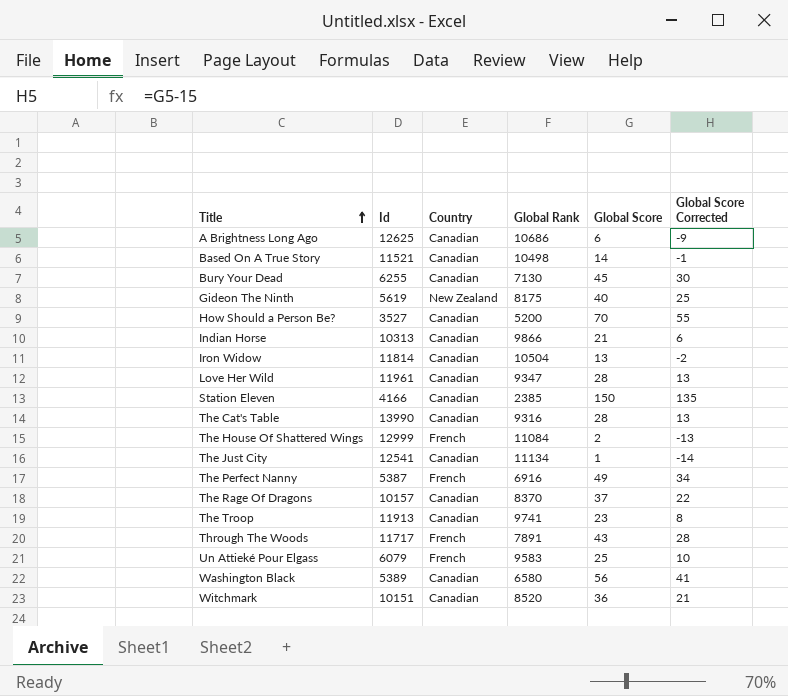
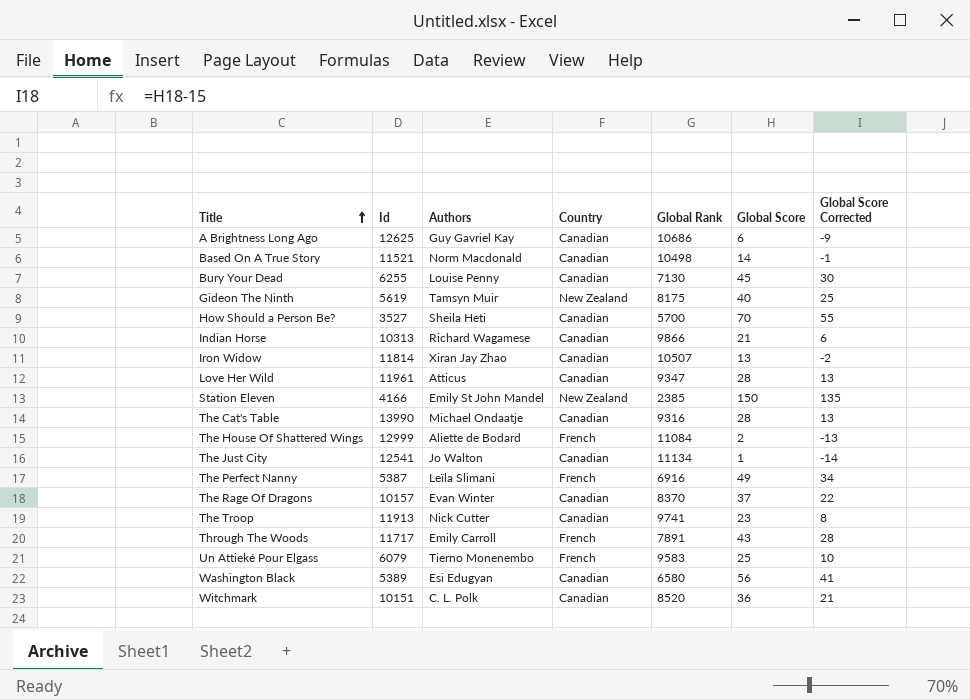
column Authors | position: none -> 3
How Should a Person Be? | Global Rank: 5200 -> 5700
Iron Widow | Global Rank: 10504 -> 10507
Station Eleven | Country: Canadian -> New Zealand

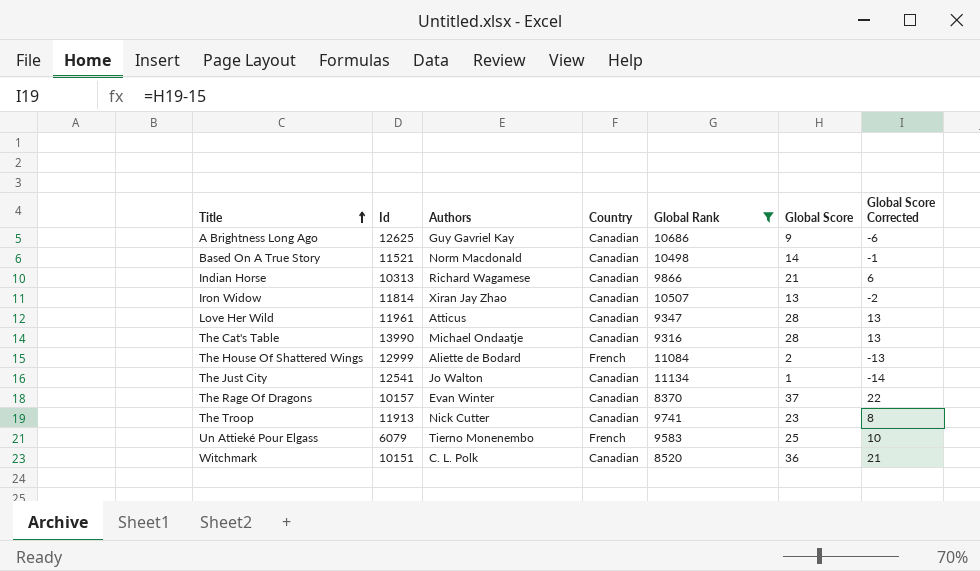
filter: none -> Global Rank >= 8370
A Brightness Long Ago | Global Score: 6 -> 9
A Brightness Long Ago | Global Score Corrected: -9 -> -6

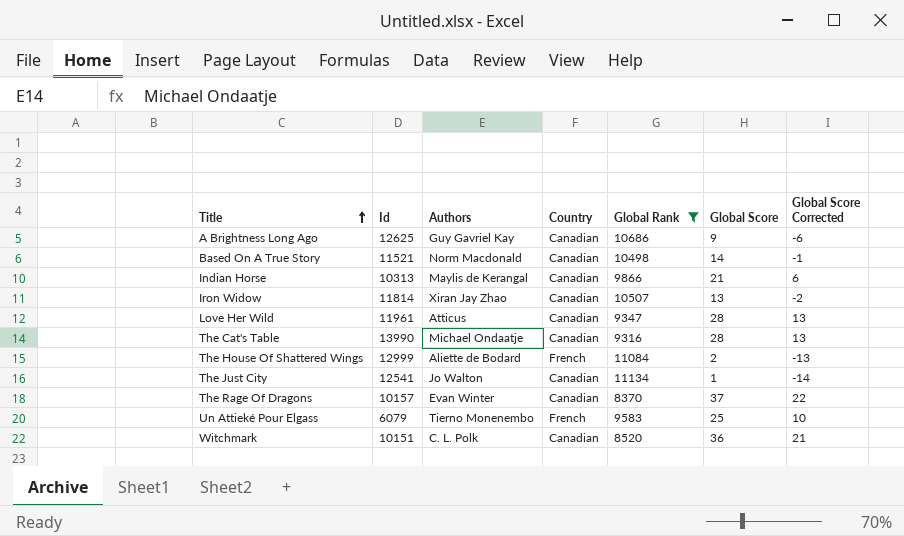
row The Troop: 11913 | Nick Cutter | Canadian | 9741 | 23 | 8 -> none
Indian Horse | Authors: Richard Wagamese -> Maylis de Kerangal

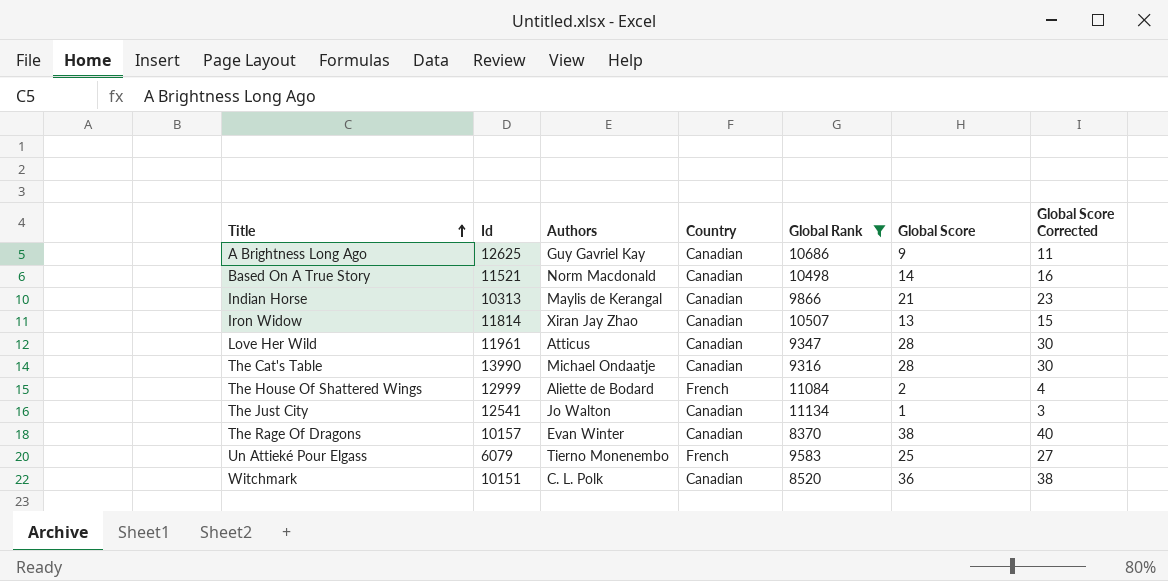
column Global Score Corrected | formula: [Global Score] - 15 -> [Global Score] + 2
The Rage Of Dragons | Global Score: 37 -> 38

